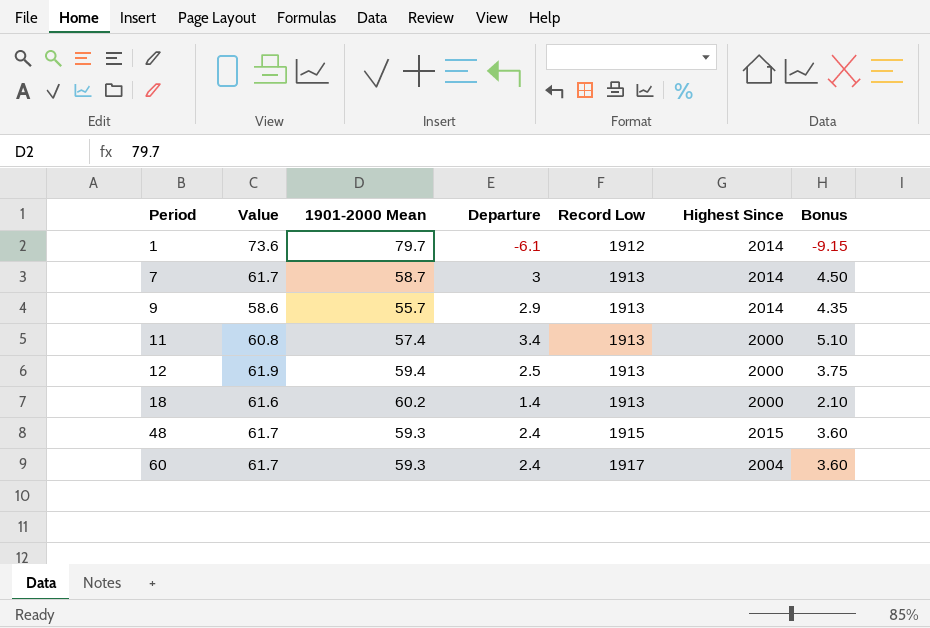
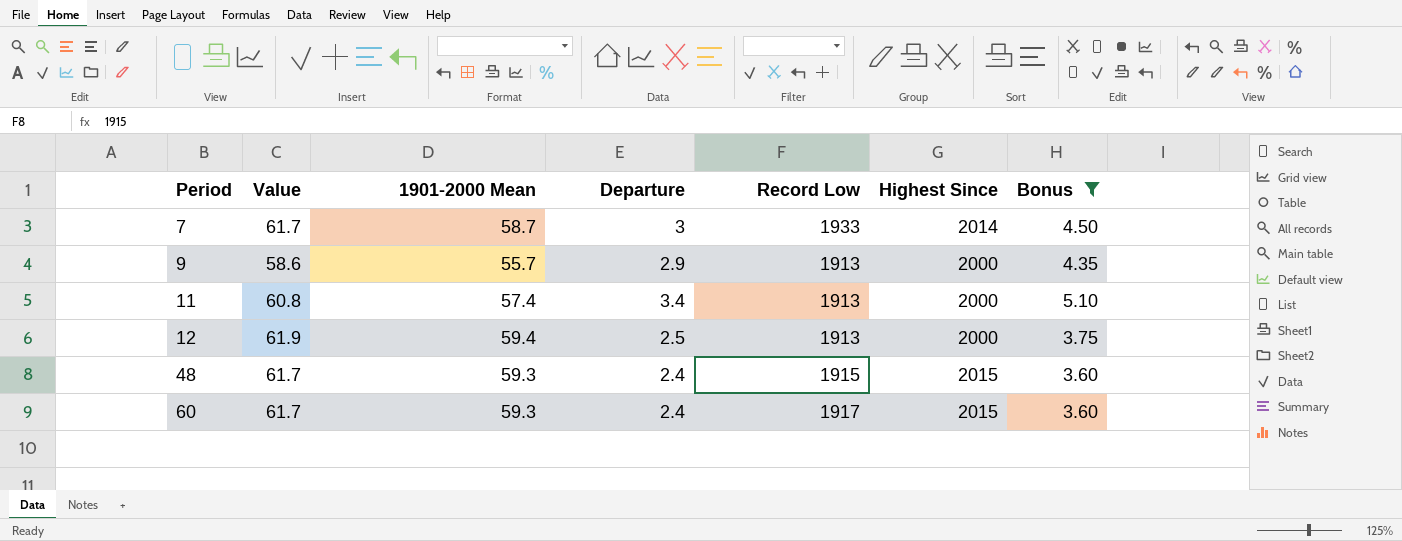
filter: none -> Bonus >= 3.60
7 | Record Low: 1913 -> 1933
9 | Highest Since: 2014 -> 2000
60 | Highest Since: 2004 -> 2015

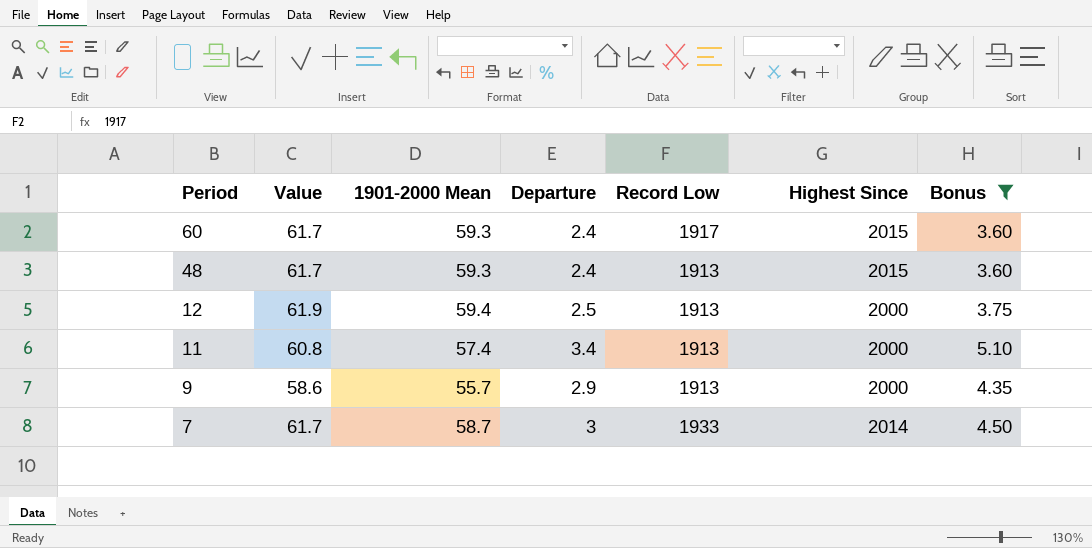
row order: Period ascending -> Period descending
48 | Record Low: 1915 -> 1913

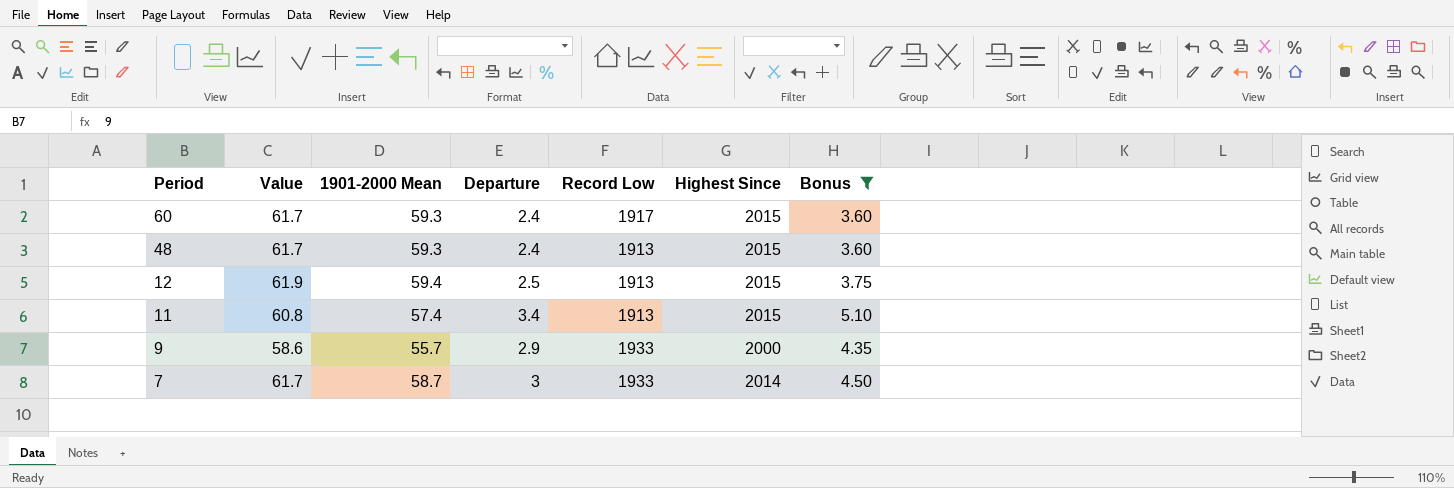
12 | Highest Since: 2000 -> 2015
11 | Highest Since: 2000 -> 2015
9 | Record Low: 1913 -> 1933

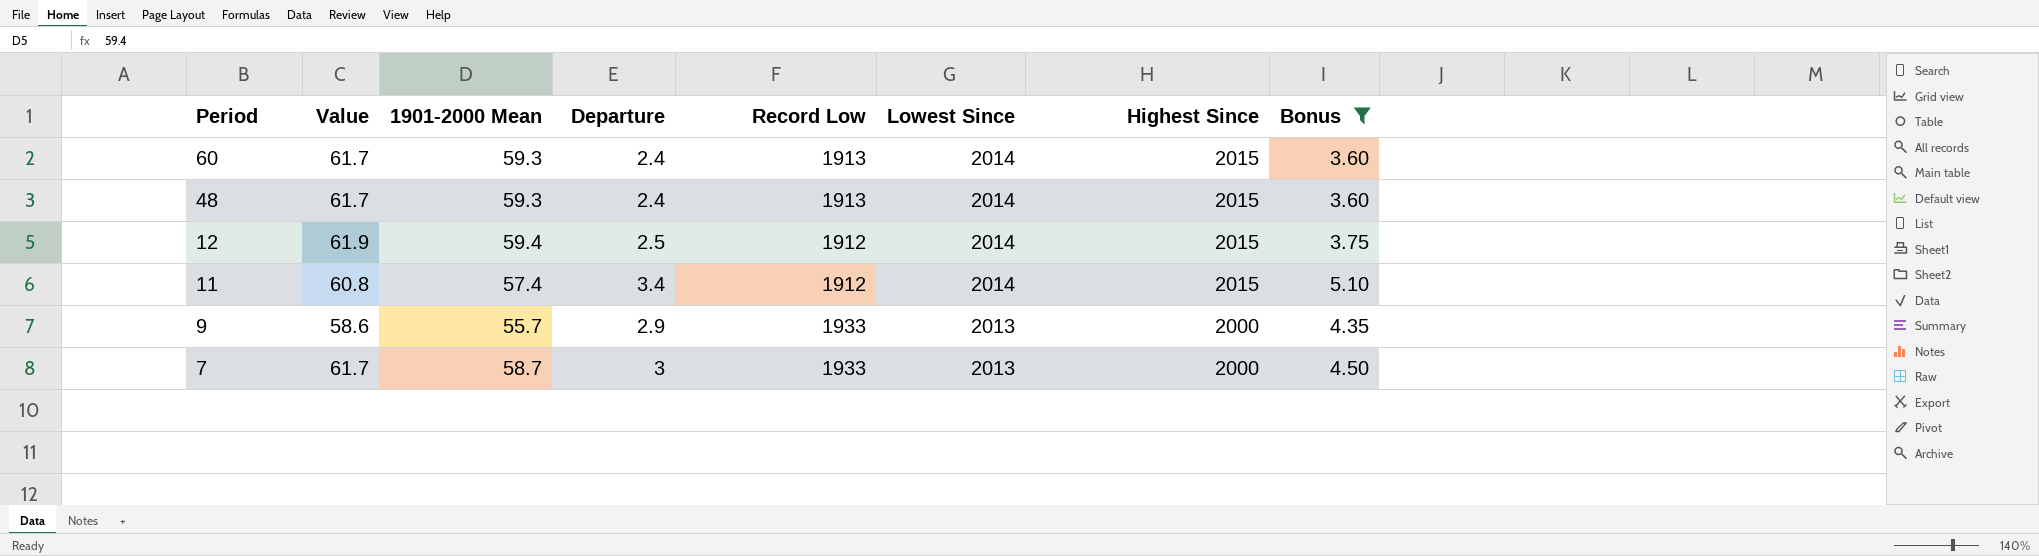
column Lowest Since | position: none -> 6
60 | Record Low: 1917 -> 1913
12 | Record Low: 1913 -> 1912
11 | Record Low: 1913 -> 1912
7 | Highest Since: 2014 -> 2000

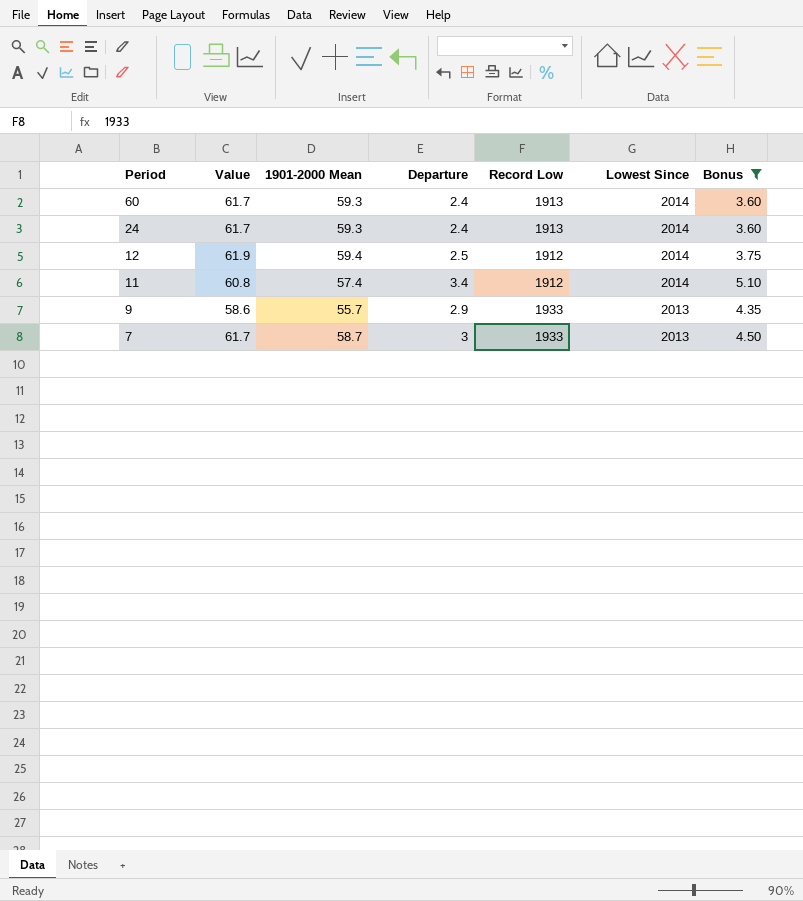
column Highest Since | position: 7 -> none
row 48: 61.7 | 59.3 | 2.4 | 1913 | 2014 | 2015 | 3.60 -> none
row 24: none -> 61.7 | 59.3 | 2.4 | 1913 | 2014 | 3.60

